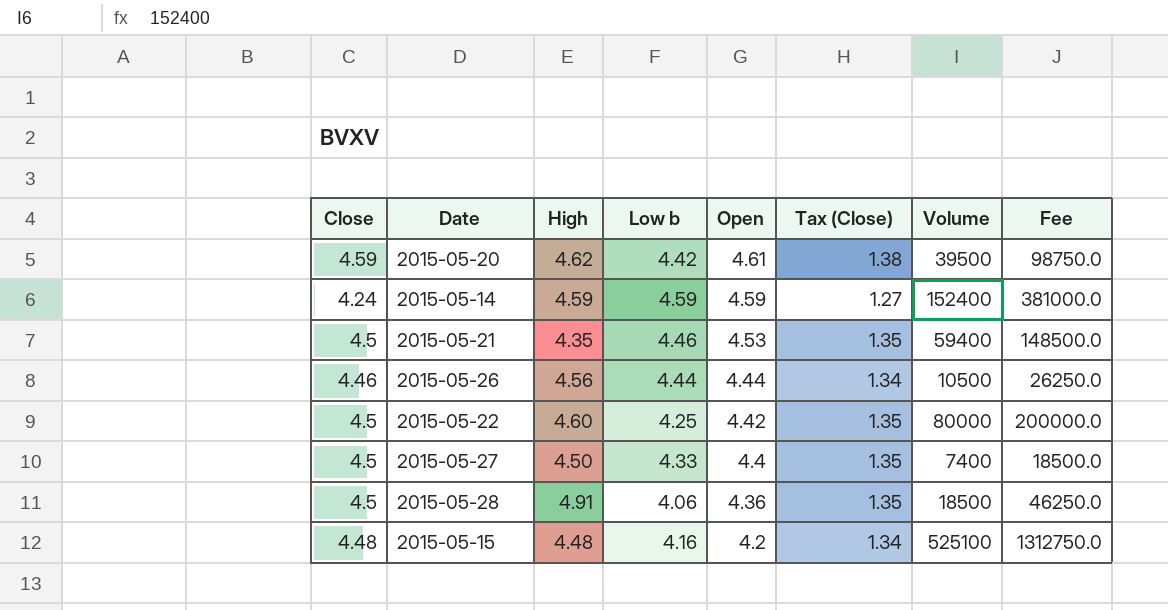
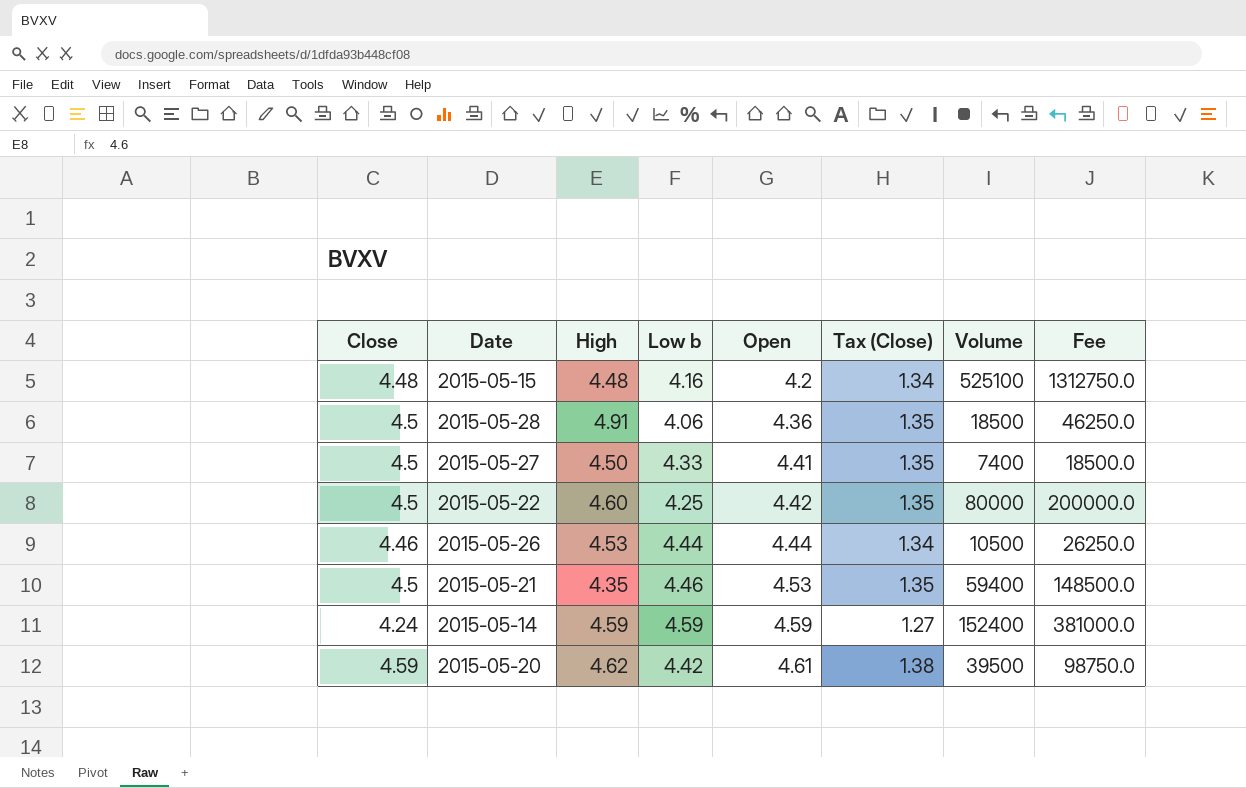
row order: Open descending -> Open ascending
2015-05-27 | Open: 4.4 -> 4.41
2015-05-26 | High: 4.56 -> 4.53

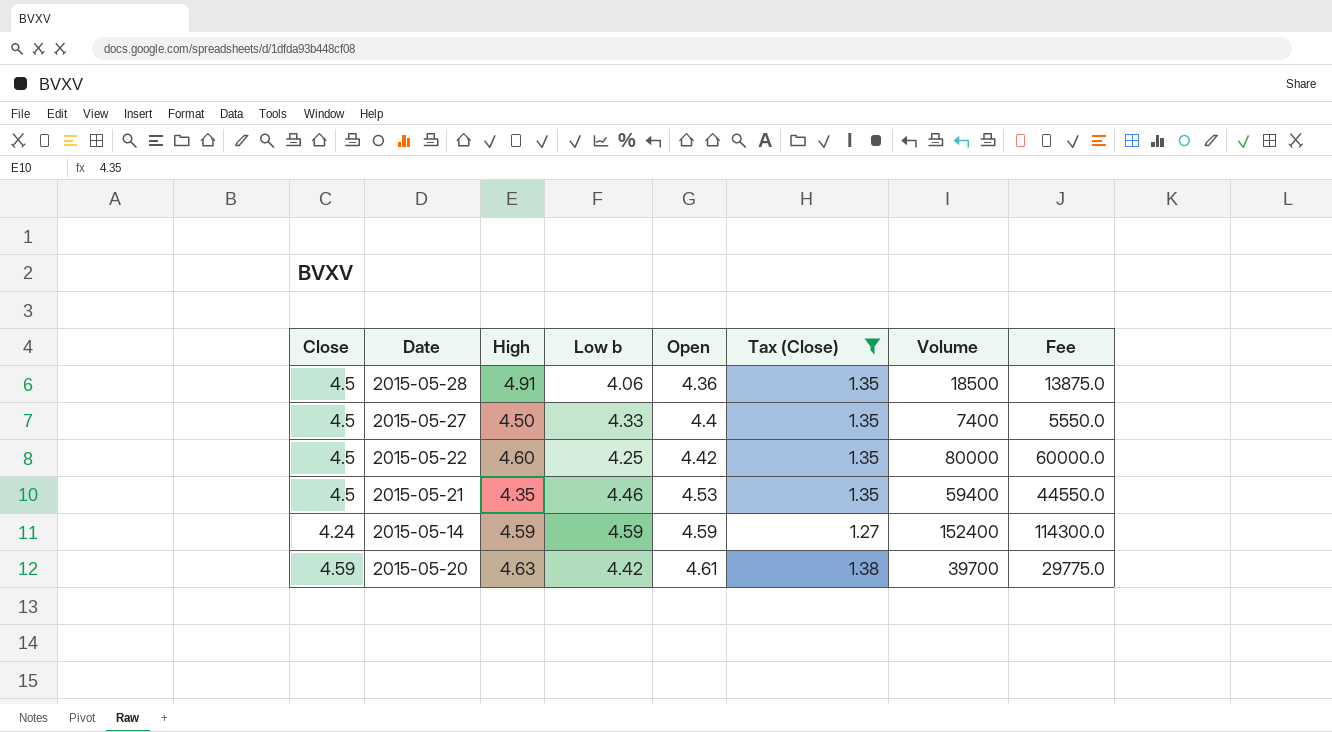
filter: none -> Tax (Close) != 1.34
column Fee | formula: [Volume] * 2.5 -> [Volume] * 0.75
2015-05-27 | Open: 4.41 -> 4.4
2015-05-20 | High: 4.62 -> 4.63
2015-05-20 | Volume: 39500 -> 39700

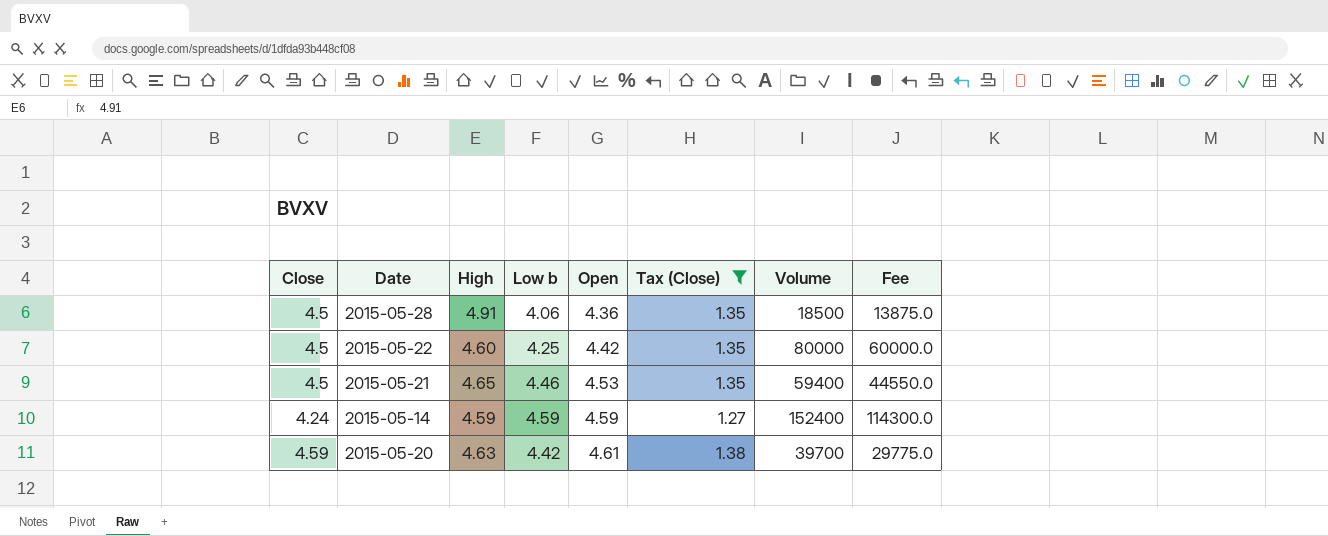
row 2015-05-27: 4.5 | 4.50 | 4.33 | 4.4 | 1.35 | 7400 | 5550.0 -> none
2015-05-21 | High: 4.35 -> 4.65

